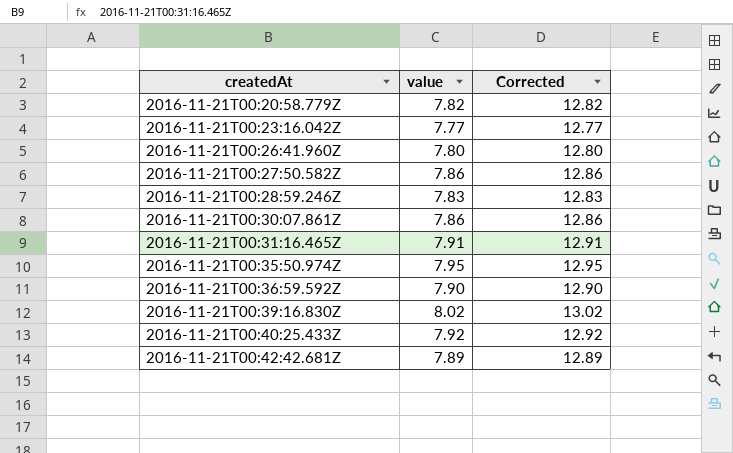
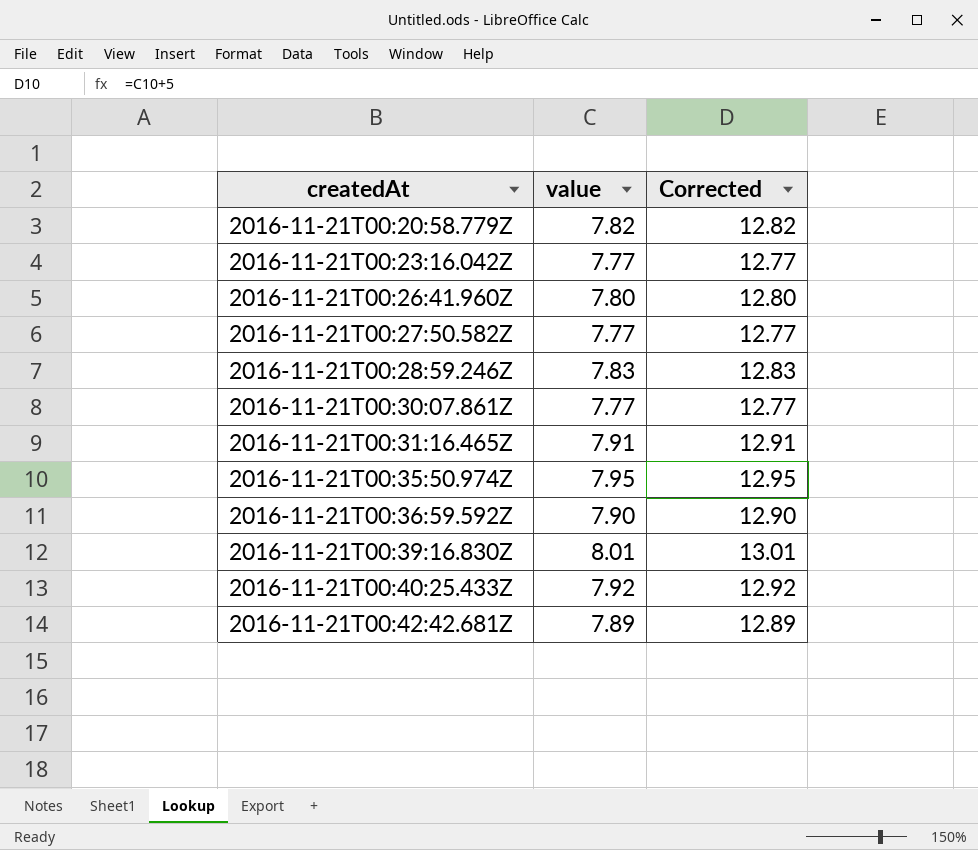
2016-11-21T00:27:50.582Z | value: 7.86 -> 7.77
2016-11-21T00:27:50.582Z | Corrected: 12.86 -> 12.77
2016-11-21T00:30:07.861Z | value: 7.86 -> 7.77
2016-11-21T00:30:07.861Z | Corrected: 12.86 -> 12.77
2016-11-21T00:39:16.830Z | value: 8.02 -> 8.01
2016-11-21T00:39:16.830Z | Corrected: 13.02 -> 13.01

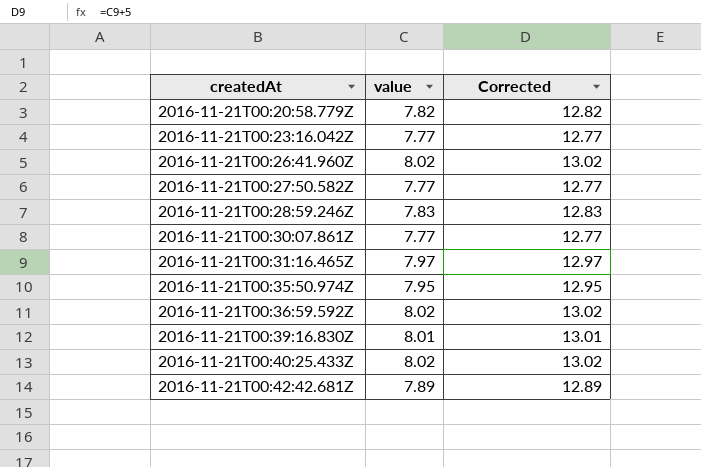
2016-11-21T00:26:41.960Z | value: 7.80 -> 8.02
2016-11-21T00:26:41.960Z | Corrected: 12.80 -> 13.02
2016-11-21T00:31:16.465Z | value: 7.91 -> 7.97
2016-11-21T00:31:16.465Z | Corrected: 12.91 -> 12.97
2016-11-21T00:36:59.592Z | value: 7.90 -> 8.02
2016-11-21T00:36:59.592Z | Corrected: 12.90 -> 13.02
2016-11-21T00:40:25.433Z | value: 7.92 -> 8.02
2016-11-21T00:40:25.433Z | Corrected: 12.92 -> 13.02

